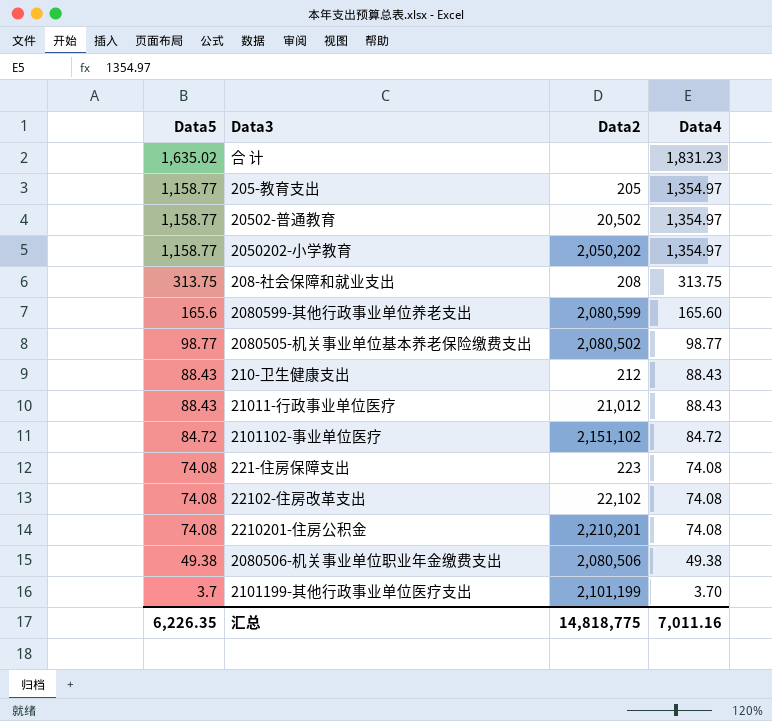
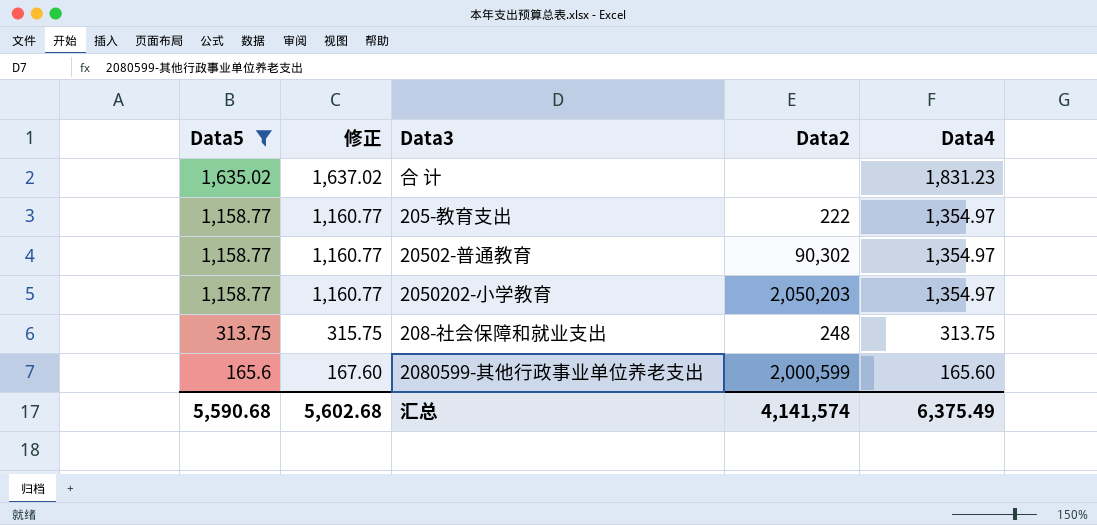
filter: none -> Data5 >= 165.6
column 修正 | formula: none -> [Data5] + 2
205-教育支出 | Data2: 205 -> 222
20502-普通教育 | Data2: 20,502 -> 90,302
2050202-小学教育 | Data2: 2,050,202 -> 2,050,203
208-社会保障和就业支出 | Data2: 208 -> 248
2080599-其他行政事业单位养老支出 | Data2: 2,080,599 -> 2,000,599
汇总 | Data5: 6,226.35 -> 5,590.68
汇总 | Data2: 14,818,775 -> 4,141,574
汇总 | Data4: 7,011.16 -> 6,375.49

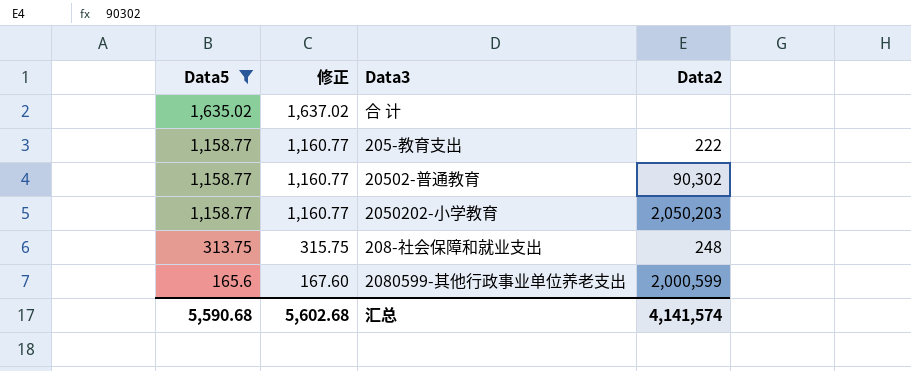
column Data4 | position: 5 -> none

